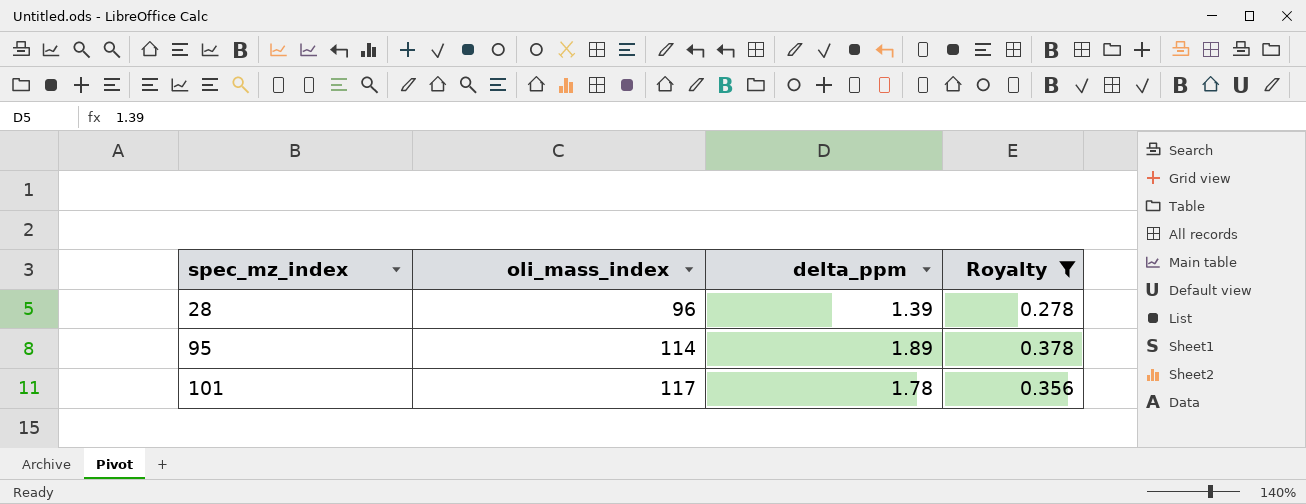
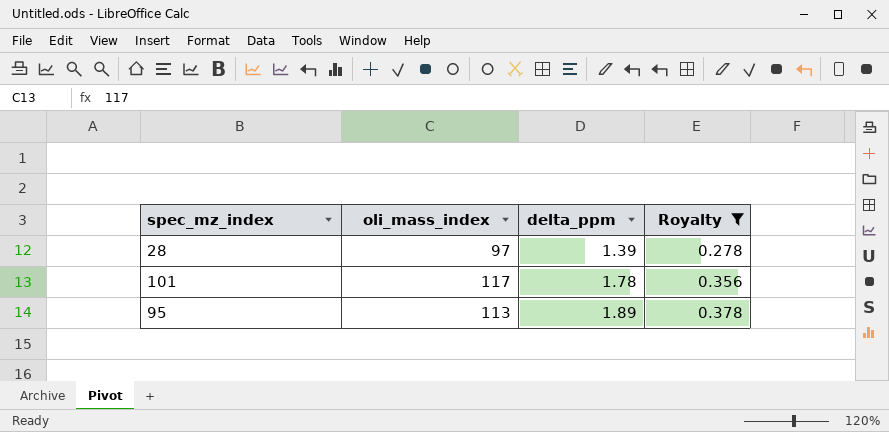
row order: spec_mz_index ascending -> delta_ppm ascending
28 | oli_mass_index: 96 -> 97
95 | oli_mass_index: 114 -> 113

